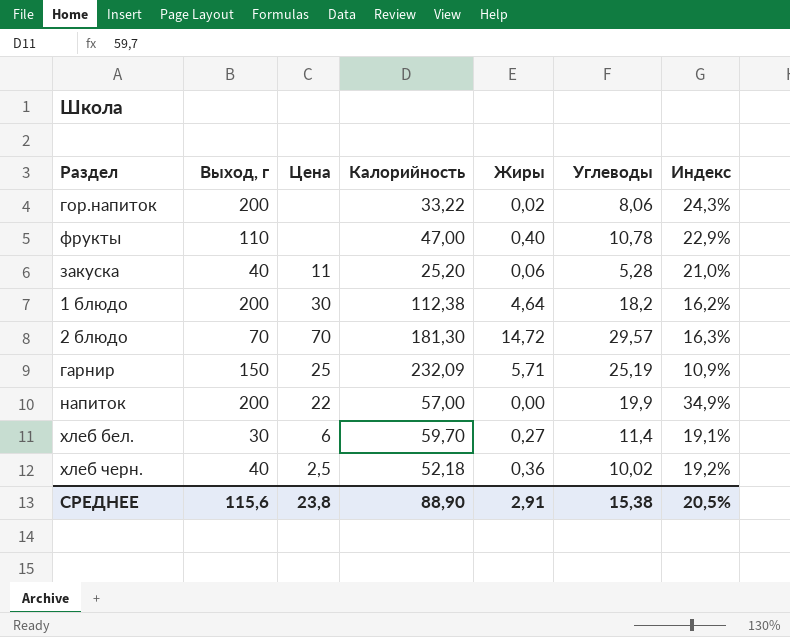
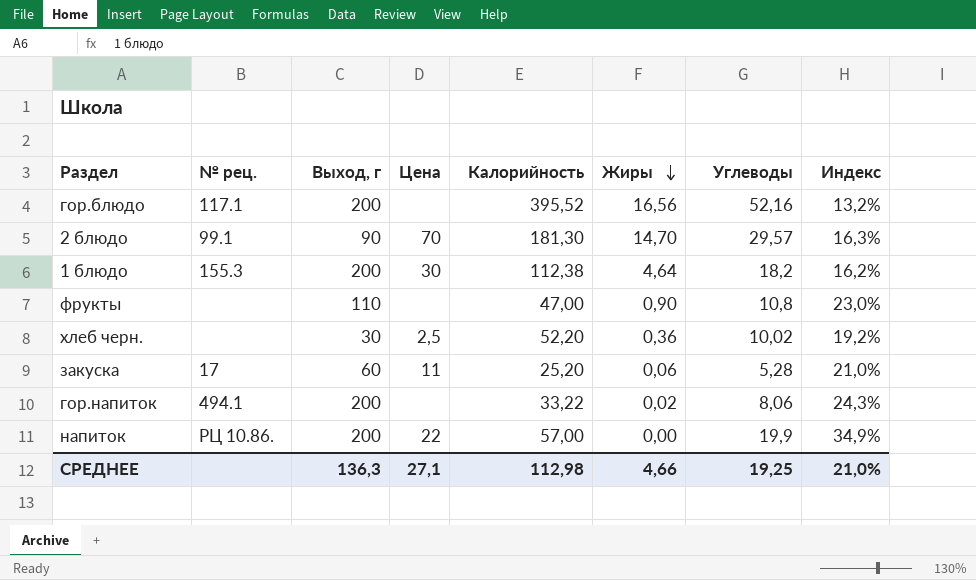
row order: none -> Жиры descending
column № рец. | position: none -> 2
row гарнир: 150 | 25 | 232,09 | 5,71 | 25,19 | 10,9% -> none
row хлеб бел.: 30 | 6 | 59,70 | 0,27 | 11,4 | 19,1% -> none
row гор.блюдо: none -> 117.1 | 200 | none | 395,52 | 16,56 | 52,16 | 13,2%
2 блюдо | Выход, г: 70 -> 90
2 блюдо | Жиры: 14,72 -> 14,70
фрукты | Жиры: 0,40 -> 0,90
фрукты | Углеводы: 10,78 -> 10,8
фрукты | Индекс: 22,9% -> 23,0%
хлеб черн. | Выход, г: 40 -> 30
хлеб черн. | Калорийность: 52,18 -> 52,20
закуска | Выход, г: 40 -> 60
СРЕДНЕЕ | Выход, г: 115,6 -> 136,3
СРЕДНЕЕ | Цена: 23,8 -> 27,1
СРЕДНЕЕ | Калорийность: 88,90 -> 112,98
СРЕДНЕЕ | Жиры: 2,91 -> 4,66
СРЕДНЕЕ | Углеводы: 15,38 -> 19,25
СРЕДНЕЕ | Индекс: 20,5% -> 21,0%

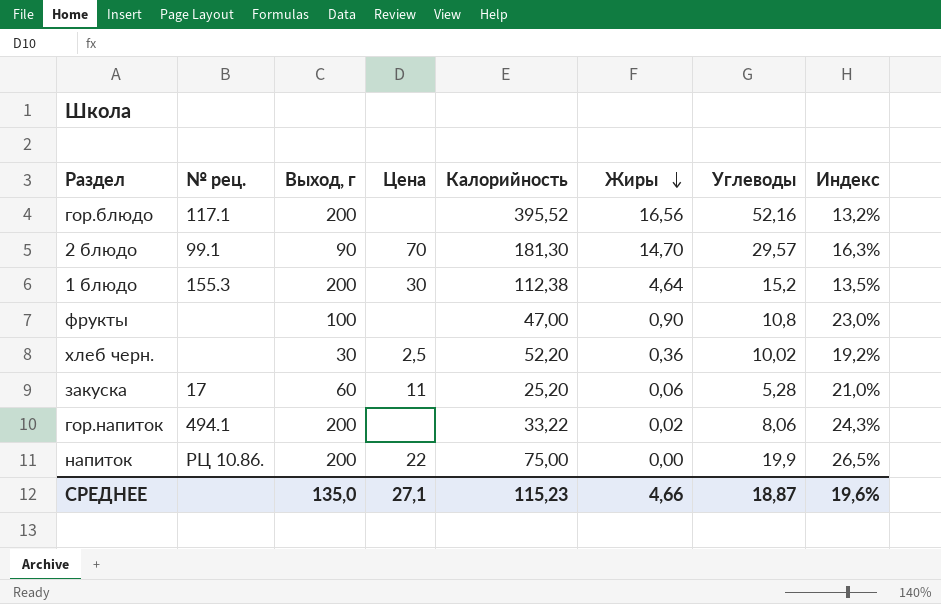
1 блюдо | Углеводы: 18,2 -> 15,2
1 блюдо | Индекс: 16,2% -> 13,5%
фрукты | Выход, г: 110 -> 100
напиток | Калорийность: 57,00 -> 75,00
напиток | Индекс: 34,9% -> 26,5%
СРЕДНЕЕ | Выход, г: 136,3 -> 135,0
СРЕДНЕЕ | Калорийность: 112,98 -> 115,23
СРЕДНЕЕ | Углеводы: 19,25 -> 18,87
СРЕДНЕЕ | Индекс: 21,0% -> 19,6%

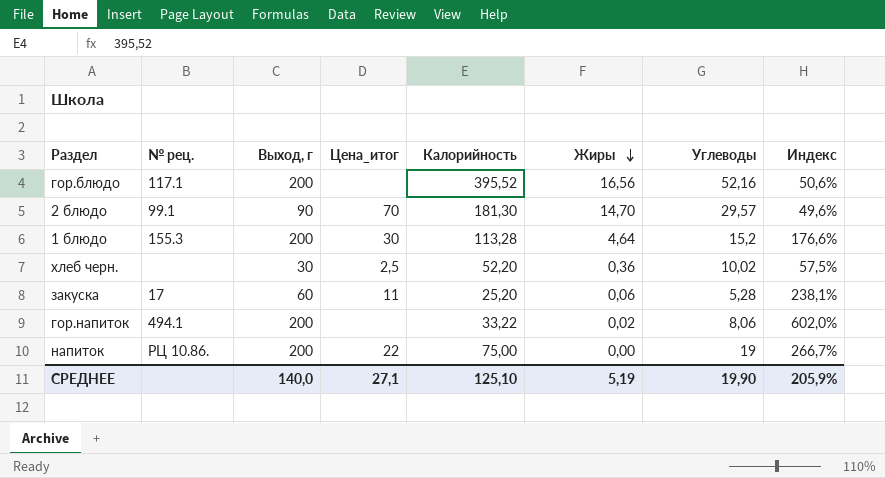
column name: Цена -> Цена_итог
column Индекс | formula: [Углеводы] / [Калорийность] -> [Выход, г] / [Калорийность]
row фрукты: none | 100 | none | 47,00 | 0,90 | 10,8 | 23,0% -> none
1 блюдо | Калорийность: 112,38 -> 113,28
напиток | Углеводы: 19,9 -> 19
СРЕДНЕЕ | Выход, г: 135,0 -> 140,0
СРЕДНЕЕ | Калорийность: 115,23 -> 125,10
СРЕДНЕЕ | Жиры: 4,66 -> 5,19
СРЕДНЕЕ | Углеводы: 18,87 -> 19,90
СРЕДНЕЕ | Индекс: 19,6% -> 205,9%

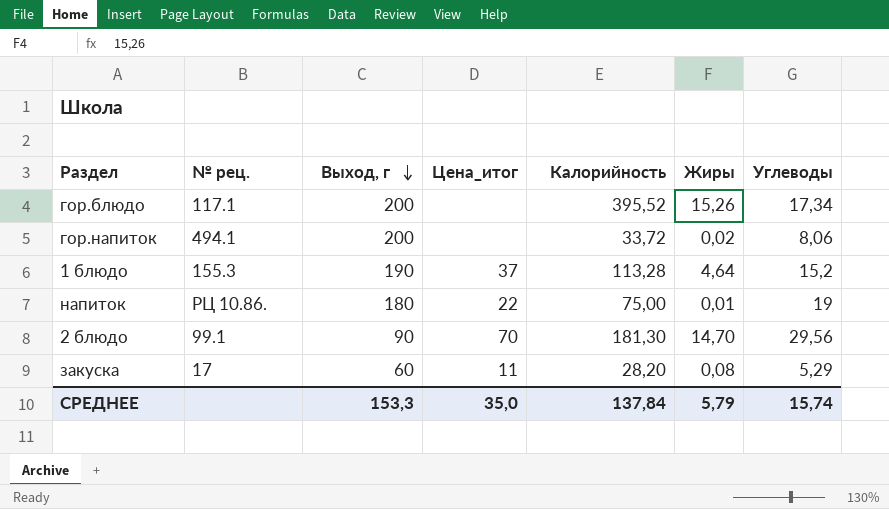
row order: Жиры descending -> Выход, г descending
column Индекс | formula: [Выход, г] / [Калорийность] -> none
row хлеб черн.: none | 30 | 2,5 | 52,20 | 0,36 | 10,02 | 57,5% -> none
гор.блюдо | Жиры: 16,56 -> 15,26
гор.блюдо | Углеводы: 52,16 -> 17,34
гор.напиток | Калорийность: 33,22 -> 33,72
1 блюдо | Выход, г: 200 -> 190
1 блюдо | Цена_итог: 30 -> 37
напиток | Выход, г: 200 -> 180
напиток | Жиры: 0,00 -> 0,01
2 блюдо | Углеводы: 29,57 -> 29,56
закуска | Калорийность: 25,20 -> 28,20
закуска | Жиры: 0,06 -> 0,08
закуска | Углеводы: 5,28 -> 5,29
СРЕДНЕЕ | Выход, г: 140,0 -> 153,3
СРЕДНЕЕ | Цена_итог: 27,1 -> 35,0
СРЕДНЕЕ | Калорийность: 125,10 -> 137,84
СРЕДНЕЕ | Жиры: 5,19 -> 5,79
СРЕДНЕЕ | Углеводы: 19,90 -> 15,74

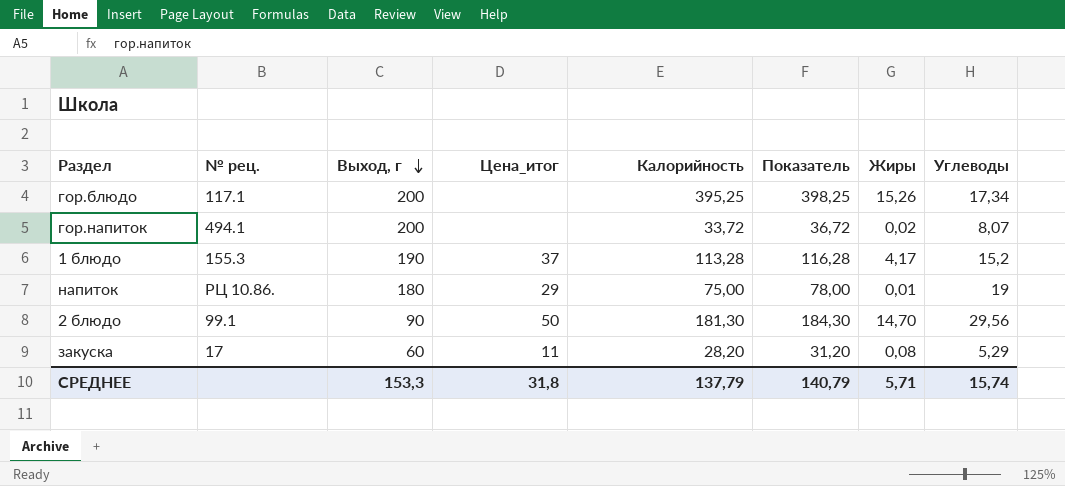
column Показатель | formula: none -> [Калорийность] + 3
гор.блюдо | Калорийность: 395,52 -> 395,25
гор.напиток | Углеводы: 8,06 -> 8,07
1 блюдо | Жиры: 4,64 -> 4,17
напиток | Цена_итог: 22 -> 29
2 блюдо | Цена_итог: 70 -> 50
СРЕДНЕЕ | Цена_итог: 35,0 -> 31,8
СРЕДНЕЕ | Калорийность: 137,84 -> 137,79
СРЕДНЕЕ | Жиры: 5,79 -> 5,71

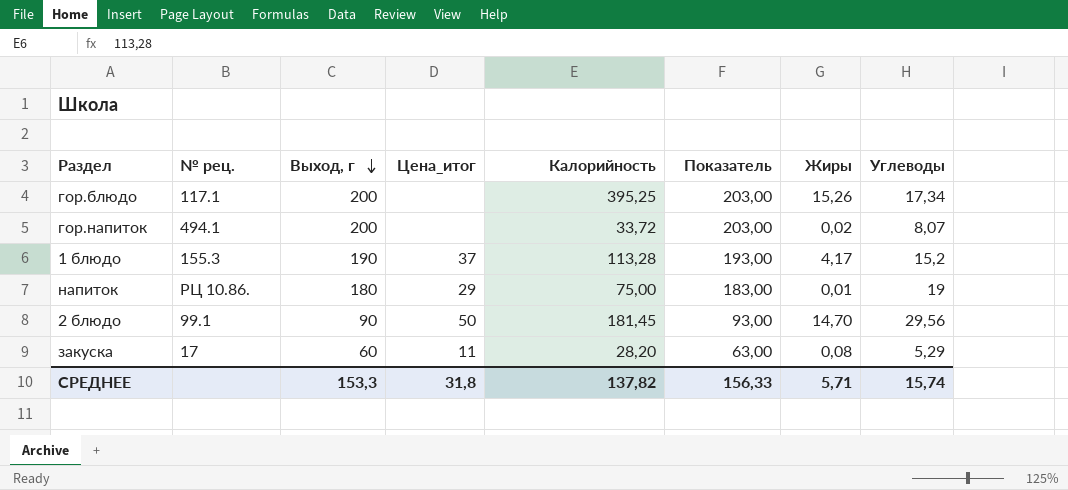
column Показатель | formula: [Калорийность] + 3 -> [Выход, г] + 3
2 блюдо | Калорийность: 181,30 -> 181,45
СРЕДНЕЕ | Калорийность: 137,79 -> 137,82
СРЕДНЕЕ | Показатель: 140,79 -> 156,33

